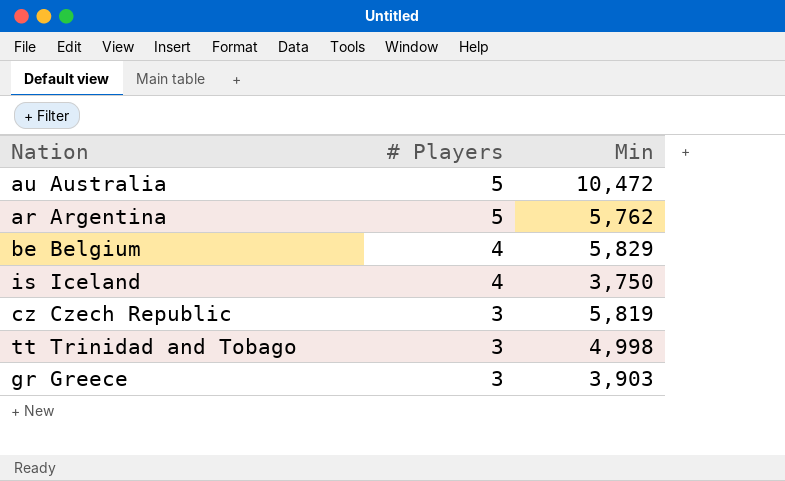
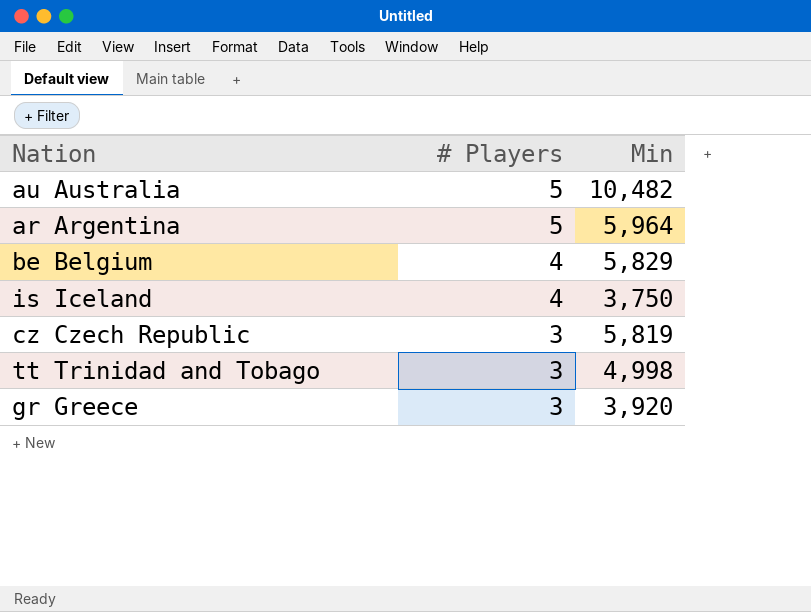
au Australia | Min: 10,472 -> 10,482
ar Argentina | Min: 5,762 -> 5,964
gr Greece | Min: 3,903 -> 3,920

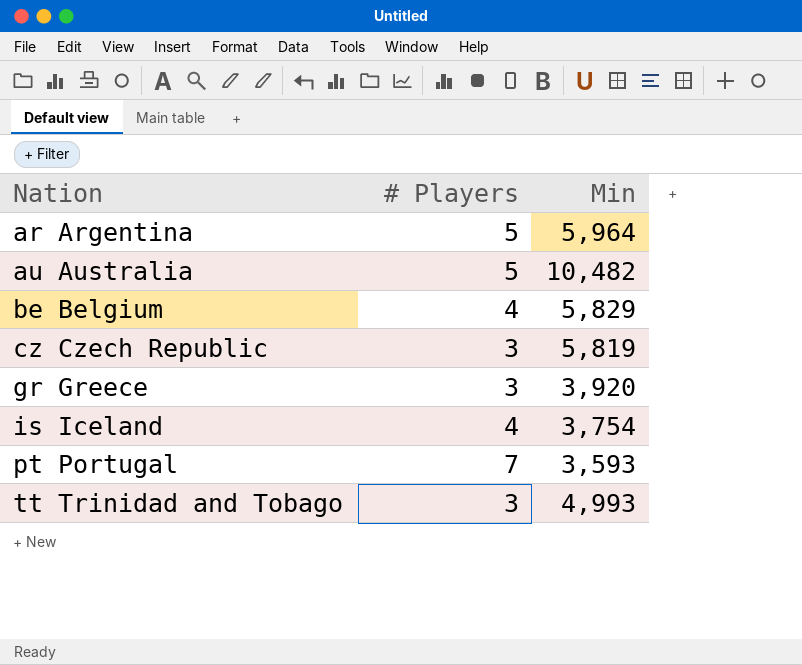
row order: # Players descending -> Nation ascending
is Iceland | Min: 3,750 -> 3,754
row pt Portugal: none -> 7 | 3,593
tt Trinidad and Tobago | Min: 4,998 -> 4,993

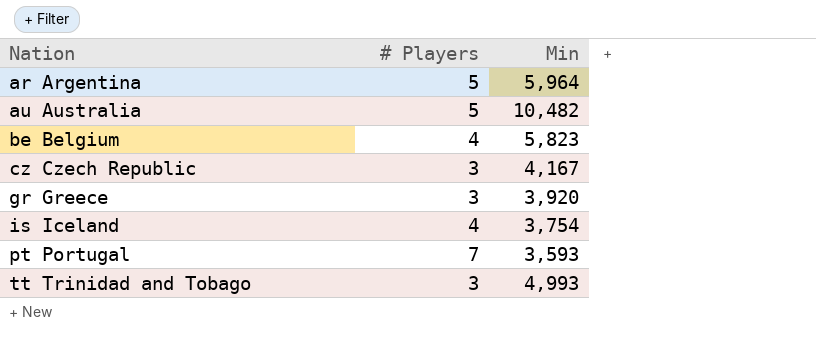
be Belgium | Min: 5,829 -> 5,823
cz Czech Republic | Min: 5,819 -> 4,167

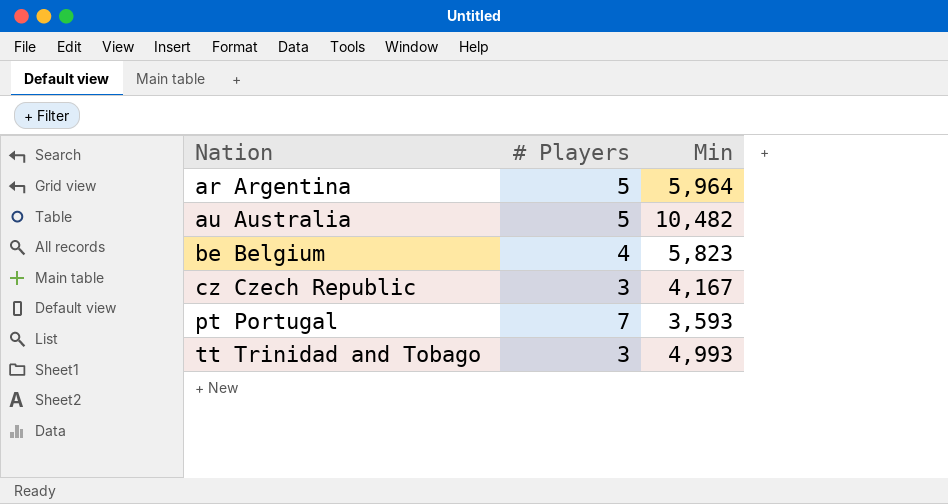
row gr Greece: 3 | 3,920 -> none
row is Iceland: 4 | 3,754 -> none

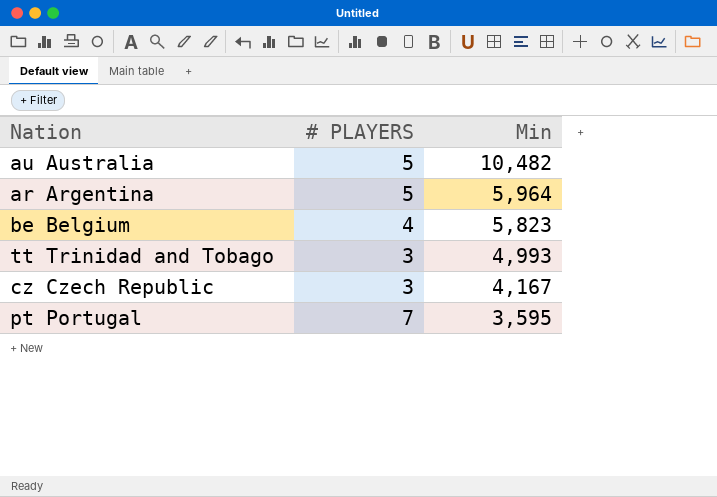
row order: Nation ascending -> Min descending
column name: # Players -> # PLAYERS
pt Portugal | Min: 3,593 -> 3,595

